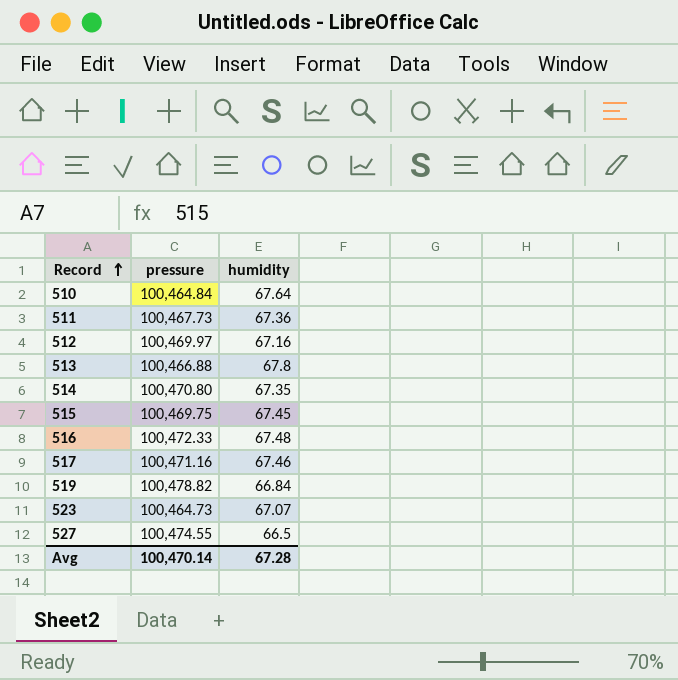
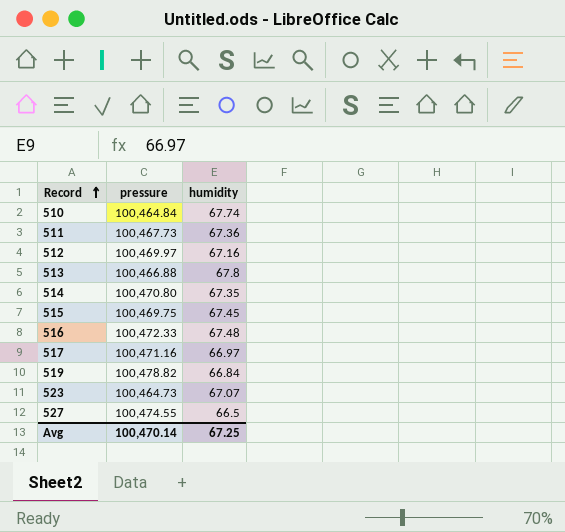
510 | humidity: 67.64 -> 67.74
517 | humidity: 67.46 -> 66.97
Avg | humidity: 67.28 -> 67.25

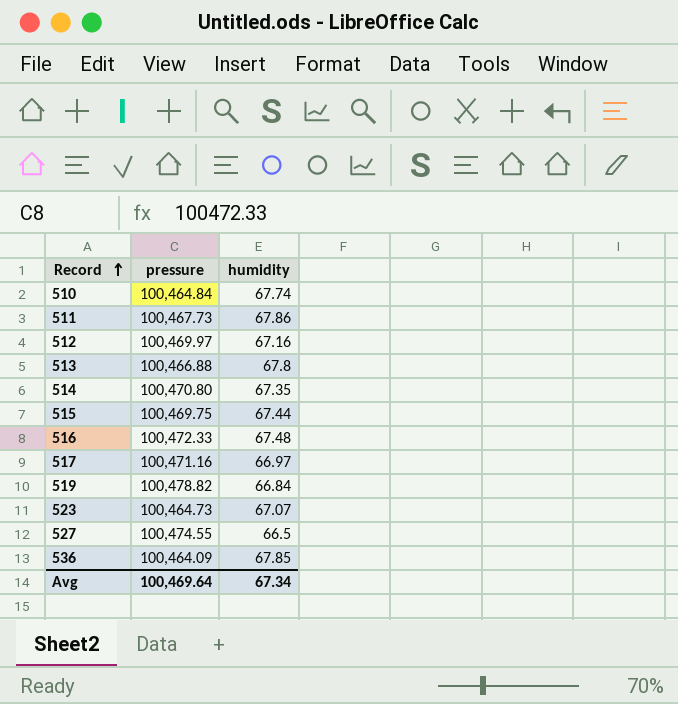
511 | humidity: 67.36 -> 67.86
515 | humidity: 67.45 -> 67.44
row 536: none -> 100,464.09 | 67.85
Avg | pressure: 100,470.14 -> 100,469.64
Avg | humidity: 67.25 -> 67.34

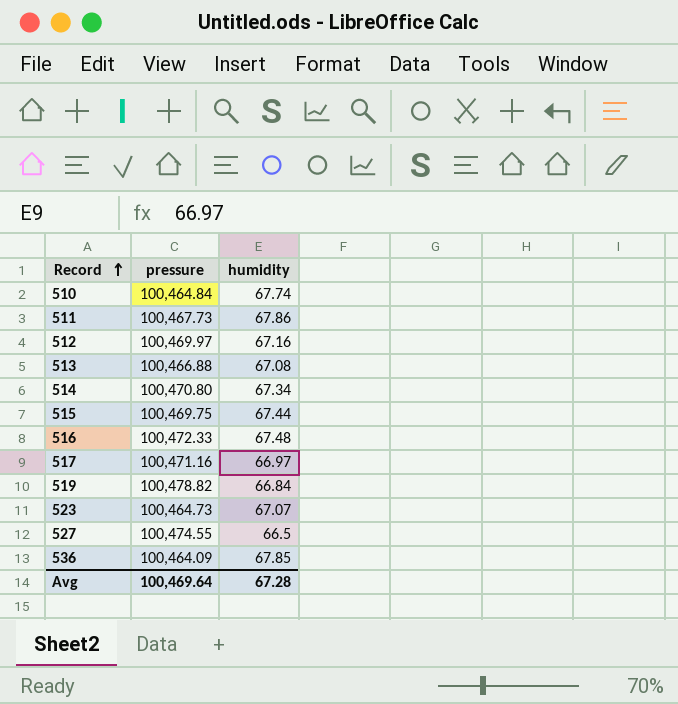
513 | humidity: 67.8 -> 67.08
514 | humidity: 67.35 -> 67.34
Avg | humidity: 67.34 -> 67.28

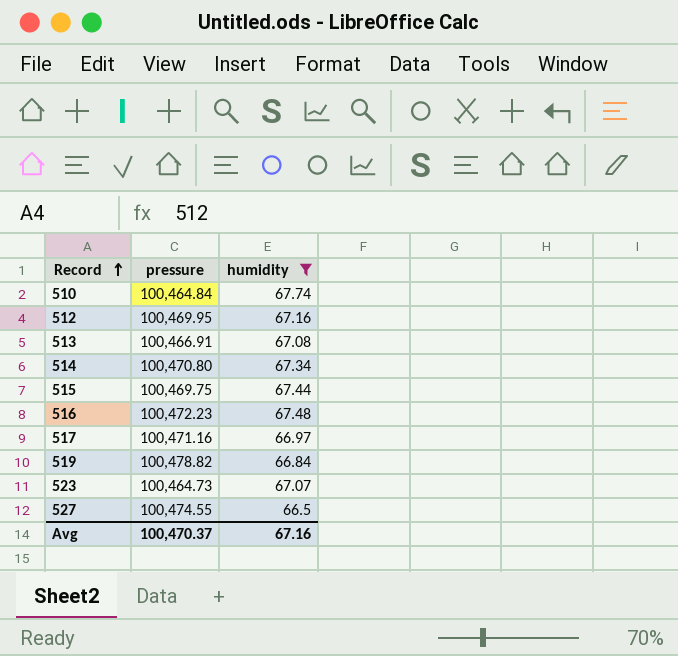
filter: none -> humidity <= 67.74
512 | pressure: 100,469.97 -> 100,469.95
513 | pressure: 100,466.88 -> 100,466.91
516 | pressure: 100,472.33 -> 100,472.23
Avg | pressure: 100,469.64 -> 100,470.37
Avg | humidity: 67.28 -> 67.16

